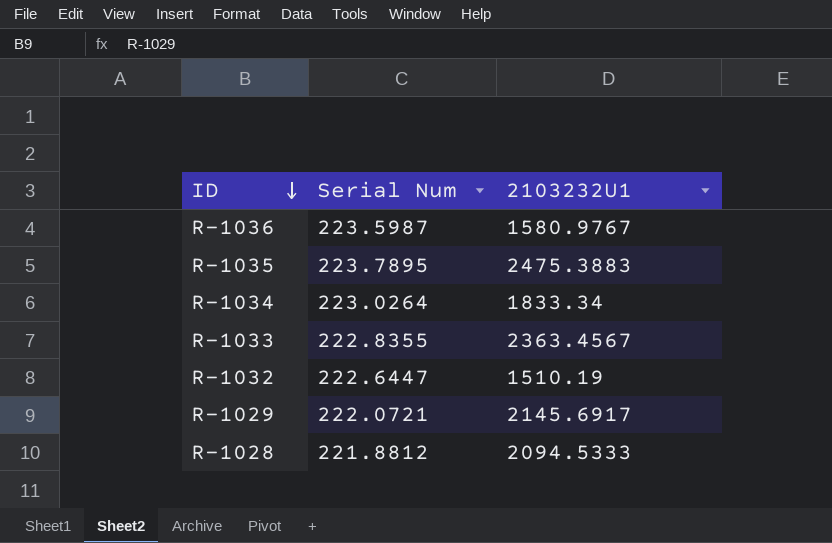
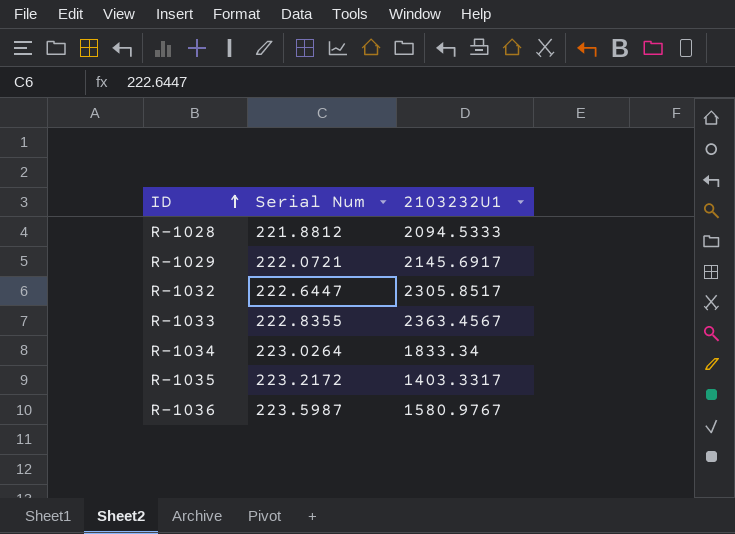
row order: ID descending -> ID ascending
R-1032 | 2103232U1: 1510.19 -> 2305.8517
R-1035 | Serial Num: 223.7895 -> 223.2172
R-1035 | 2103232U1: 2475.3883 -> 1403.3317

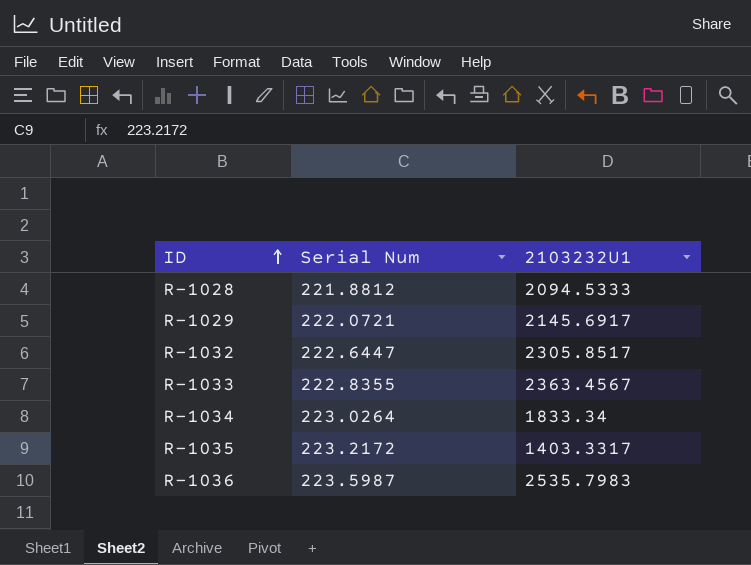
R-1036 | 2103232U1: 1580.9767 -> 2535.7983

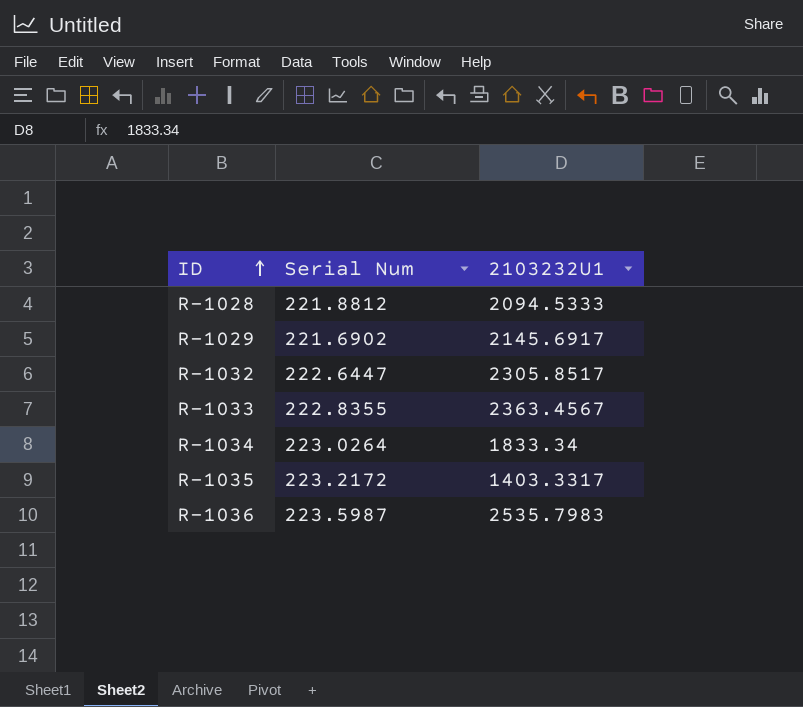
R-1029 | Serial Num: 222.0721 -> 221.6902

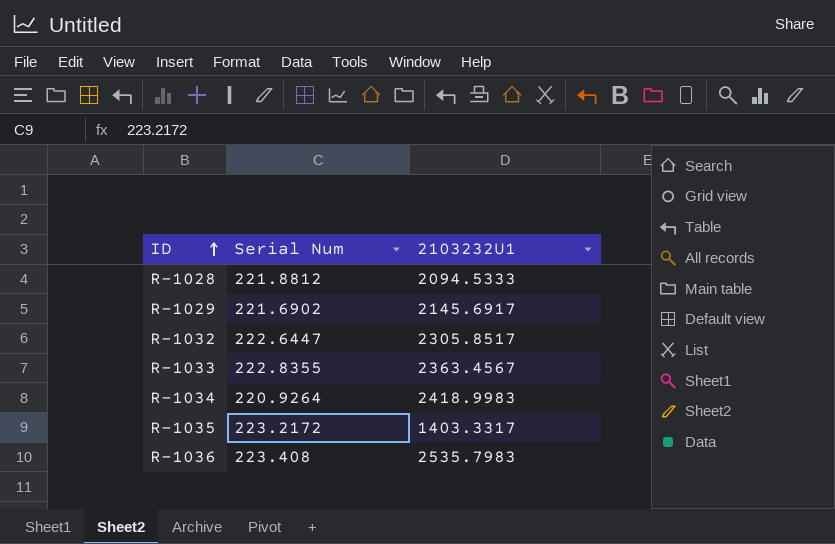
R-1034 | Serial Num: 223.0264 -> 220.9264
R-1034 | 2103232U1: 1833.34 -> 2418.9983
R-1036 | Serial Num: 223.5987 -> 223.408

